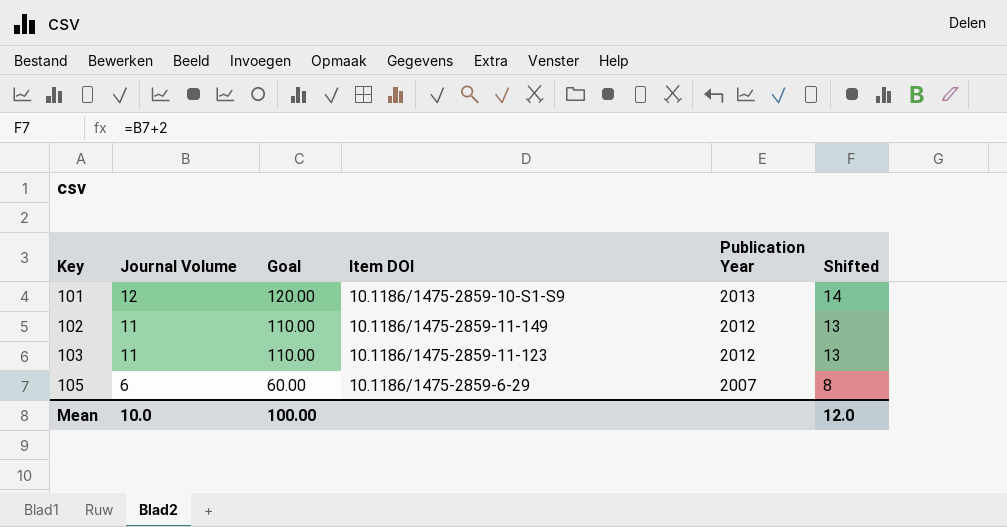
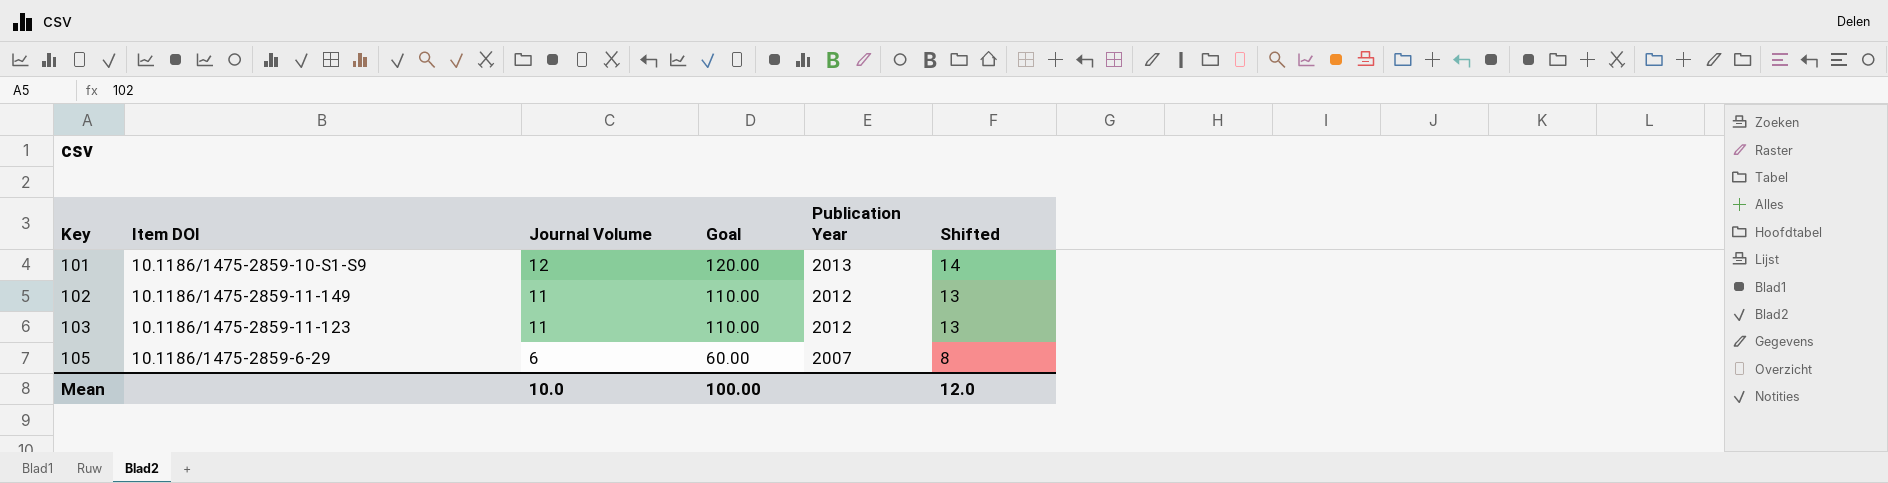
column Item DOI | position: 4 -> 2

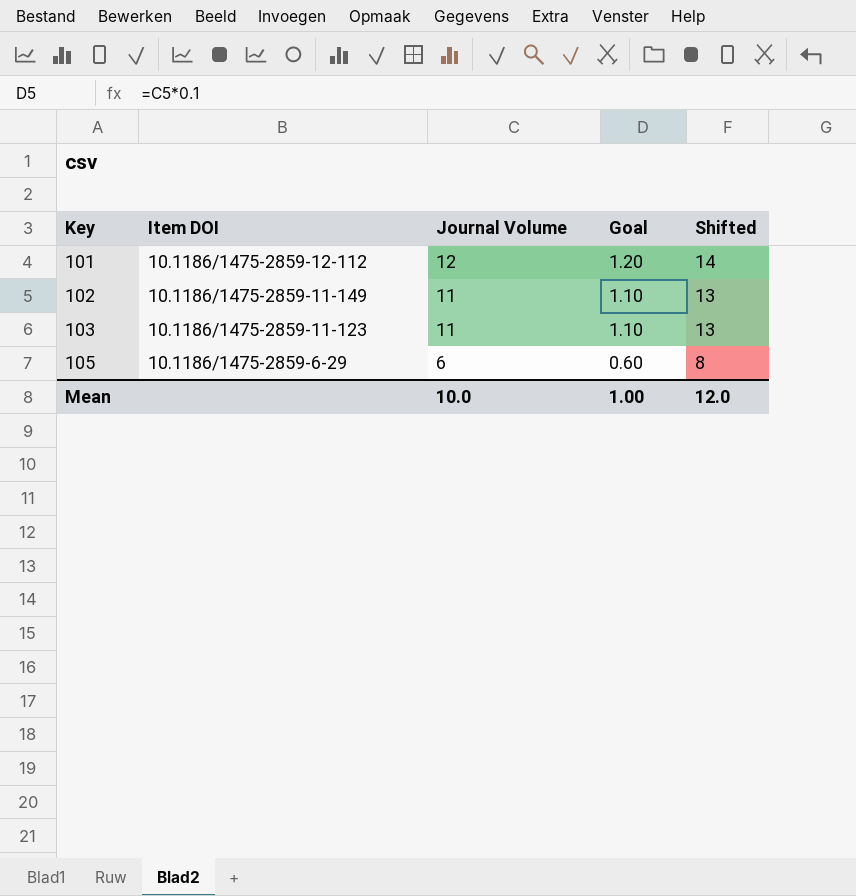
column Publication Year | position: 5 -> none
column Goal | formula: [Journal Volume] * 10 -> [Journal Volume] * 0.1
101 | Item DOI: 10.1186/1475-2859-10-S1-S9 -> 10.1186/1475-2859-12-112
Mean | Goal: 100.00 -> 1.00

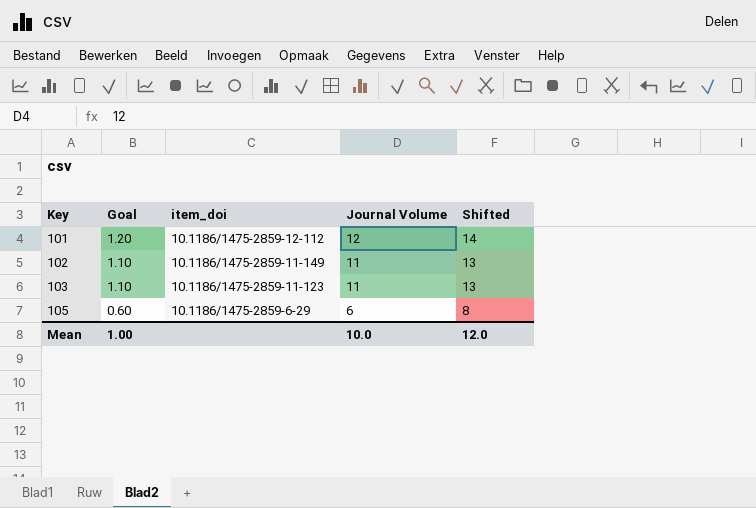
column Goal | position: 4 -> 2
column name: Item DOI -> item_doi

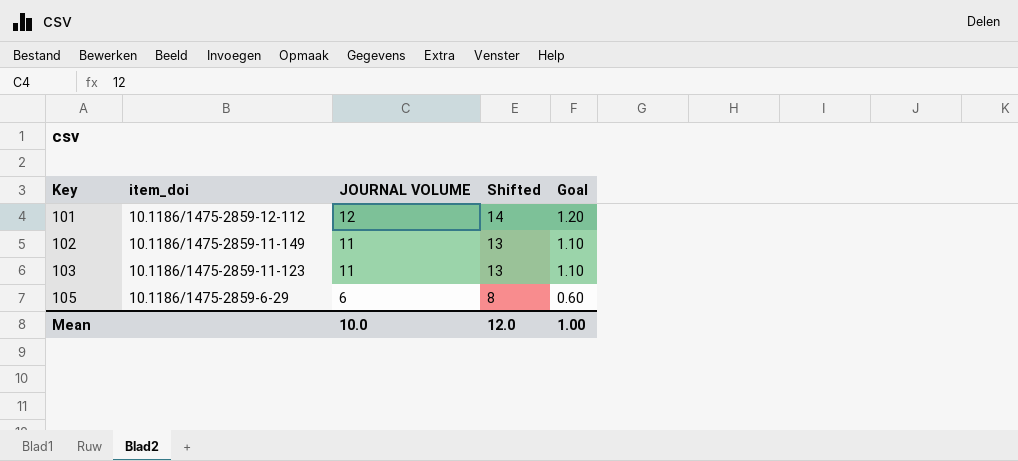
column name: Journal Volume -> JOURNAL VOLUME
column Goal | position: 2 -> 5

